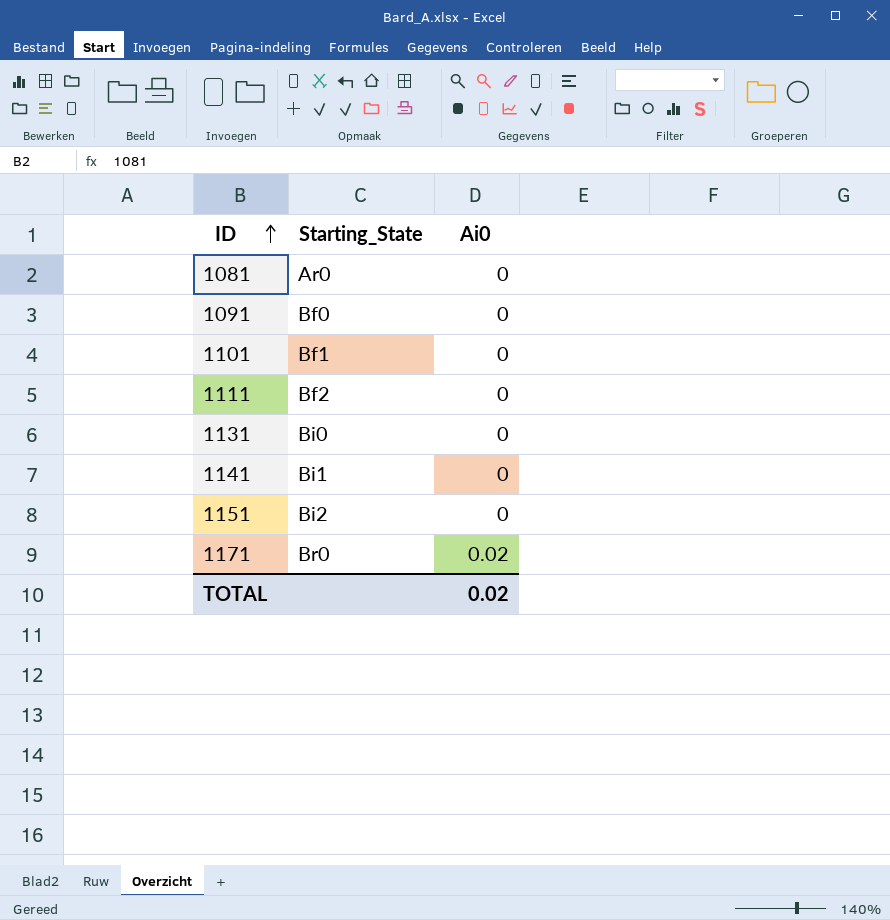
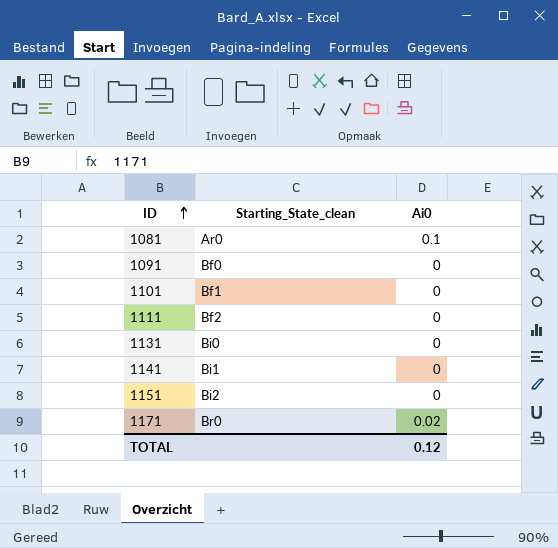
column name: Starting_State -> Starting_State_clean
1081 | Ai0: 0 -> 0.1
TOTAL | Ai0: 0.02 -> 0.12

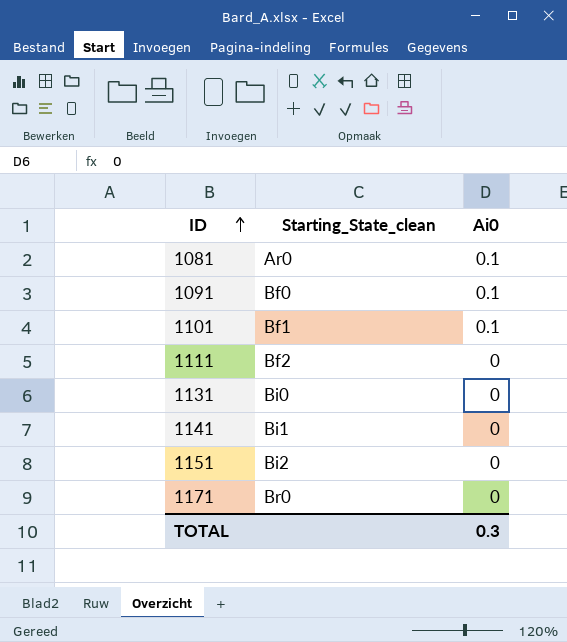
1091 | Ai0: 0 -> 0.1
1101 | Ai0: 0 -> 0.1
1171 | Ai0: 0.02 -> 0
TOTAL | Ai0: 0.12 -> 0.3

